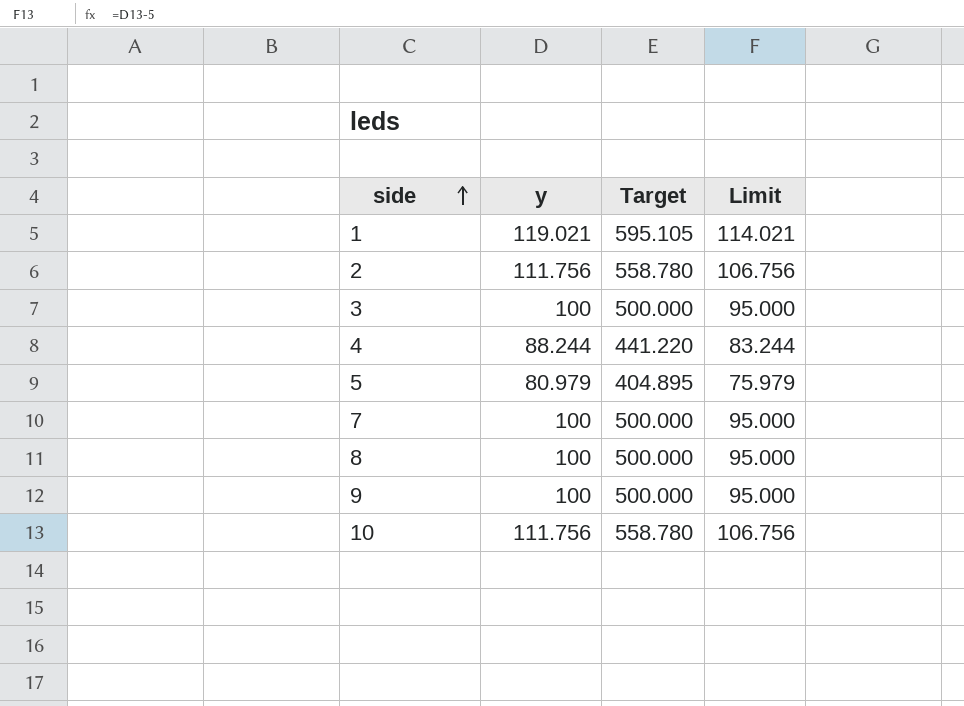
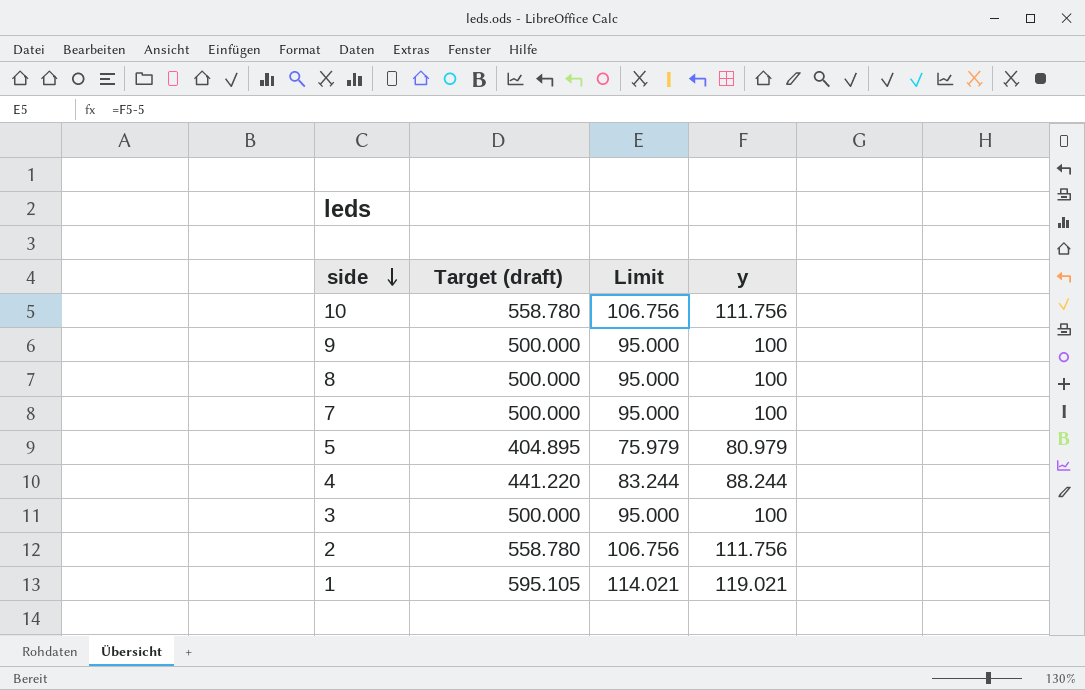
row order: side ascending -> side descending
column name: Target -> Target (draft)
column y | position: 2 -> 4

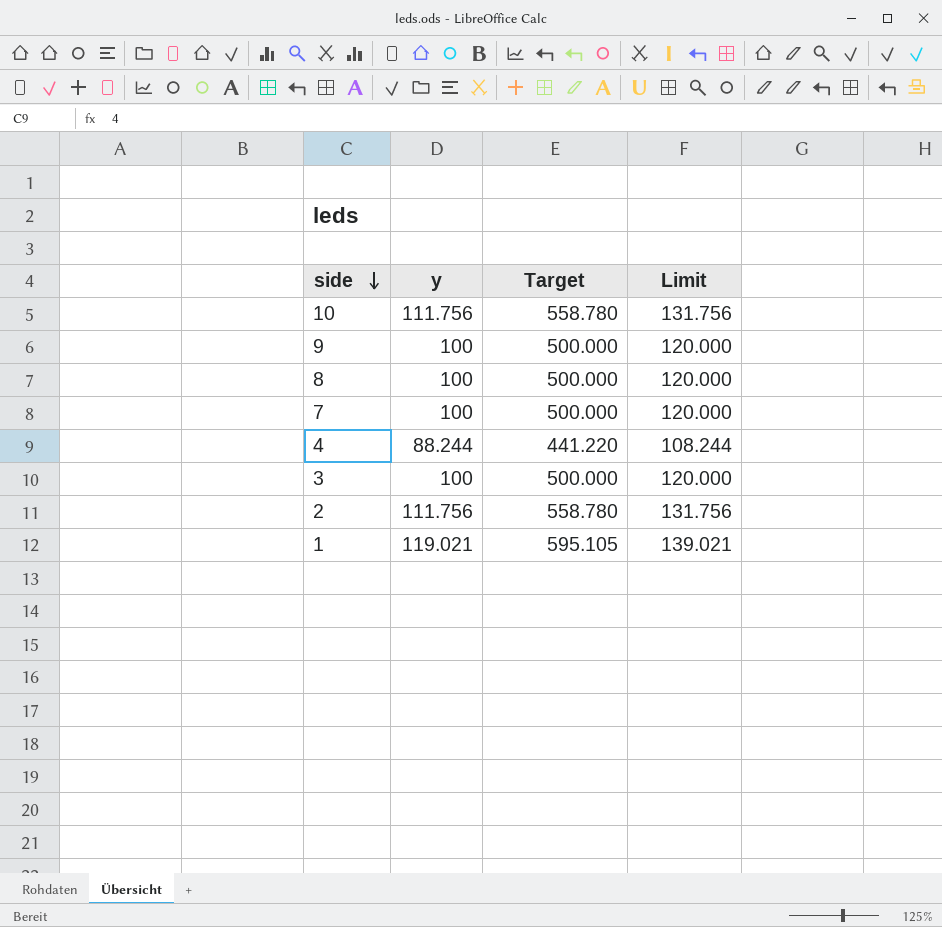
column y | position: 4 -> 2
column name: Target (draft) -> Target
column Limit | formula: [y] - 5 -> [y] + 20
row 5: 404.895 | 75.979 | 80.979 -> none

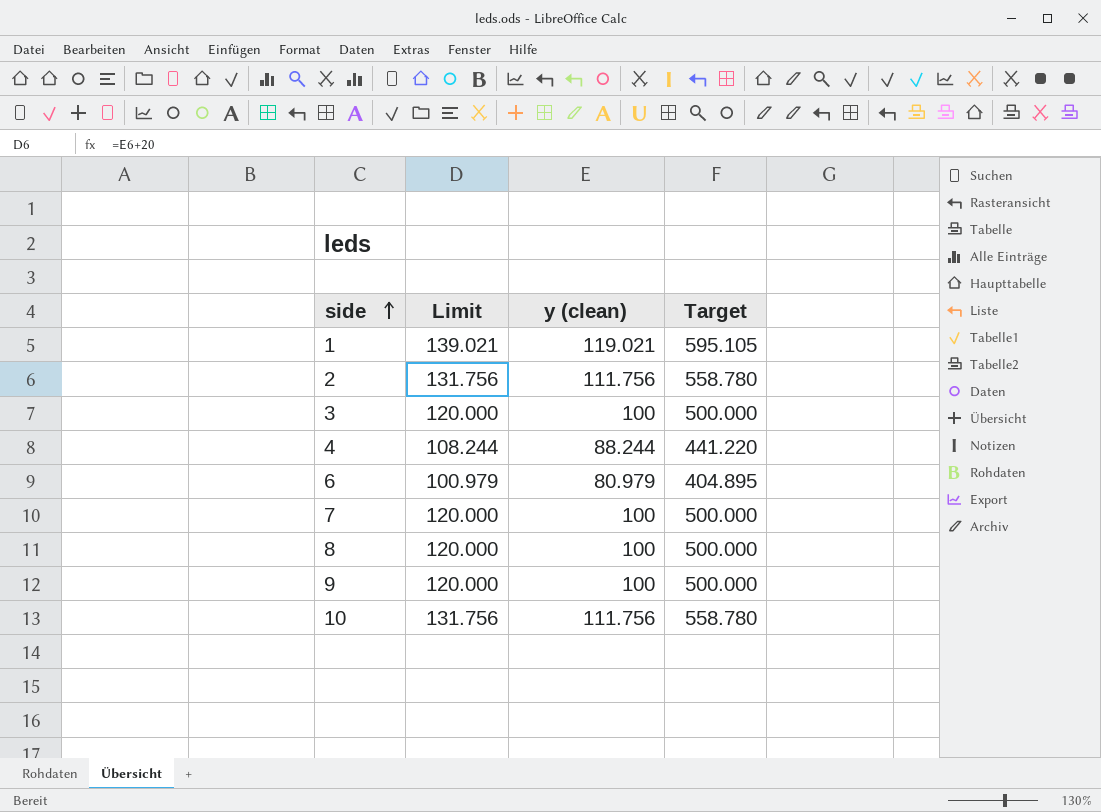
row order: side descending -> side ascending
column Limit | position: 4 -> 2
column name: y -> y (clean)
row 6: none -> 100.979 | 80.979 | 404.895

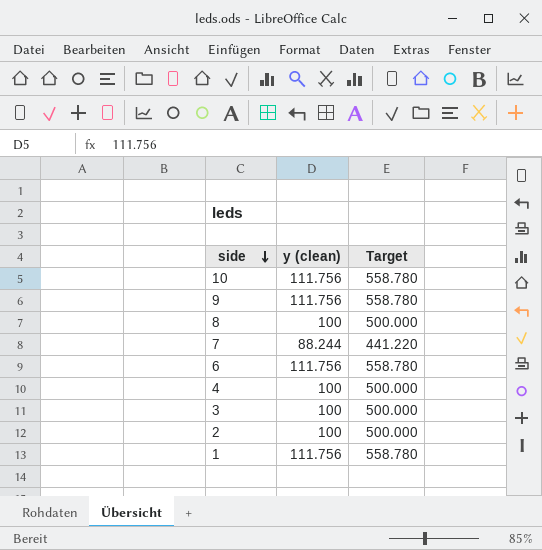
row order: side ascending -> side descending
column Limit | formula: [y (clean)] + 20 -> none
9 | y (clean): 100 -> 111.756
9 | Target: 500.000 -> 558.780
7 | y (clean): 100 -> 88.244
7 | Target: 500.000 -> 441.220
6 | y (clean): 80.979 -> 111.756
6 | Target: 404.895 -> 558.780
4 | y (clean): 88.244 -> 100
4 | Target: 441.220 -> 500.000
2 | y (clean): 111.756 -> 100
2 | Target: 558.780 -> 500.000
1 | y (clean): 119.021 -> 111.756
1 | Target: 595.105 -> 558.780

